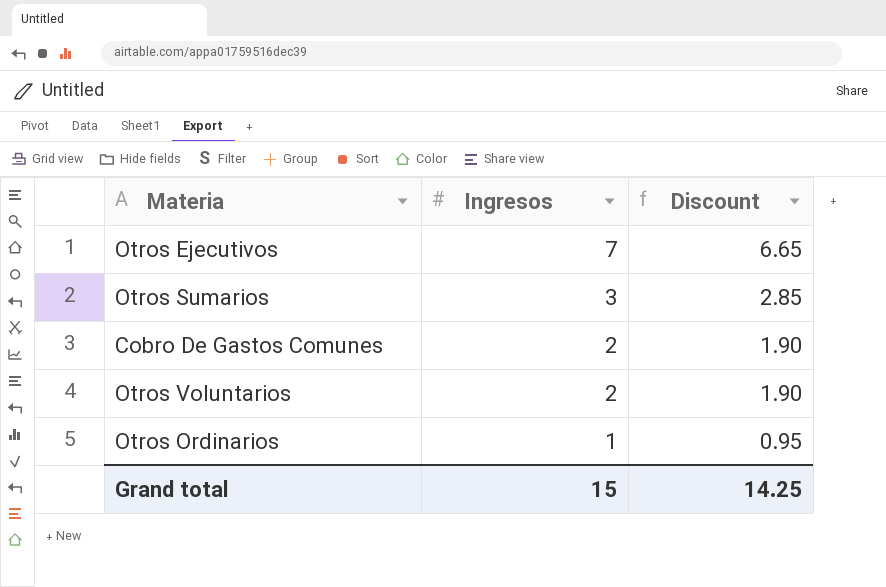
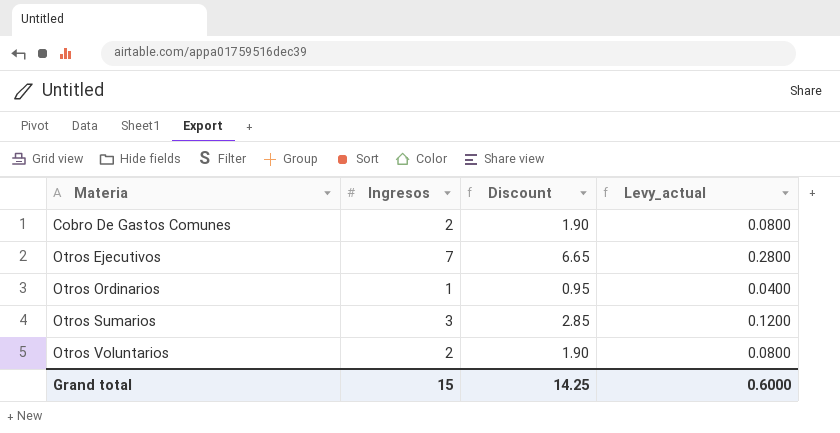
row order: Ingresos descending -> Materia ascending
column Levy_actual | formula: none -> [Ingresos] * 0.04

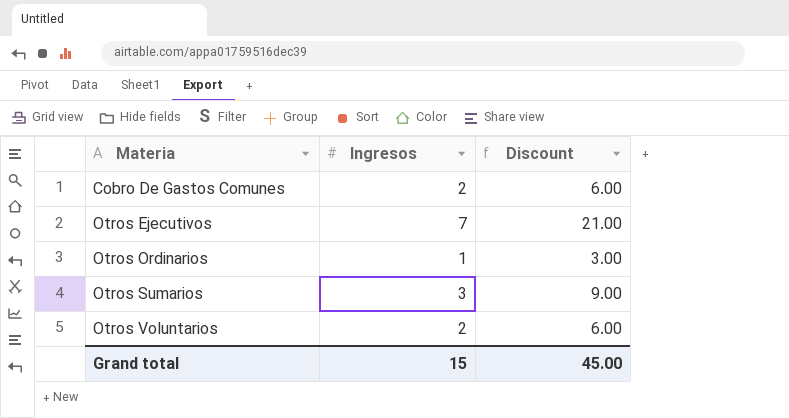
column Levy_actual | formula: [Ingresos] * 0.04 -> none
column Discount | formula: [Ingresos] * 0.95 -> [Ingresos] * 3
Grand total | Discount: 14.25 -> 45.00

